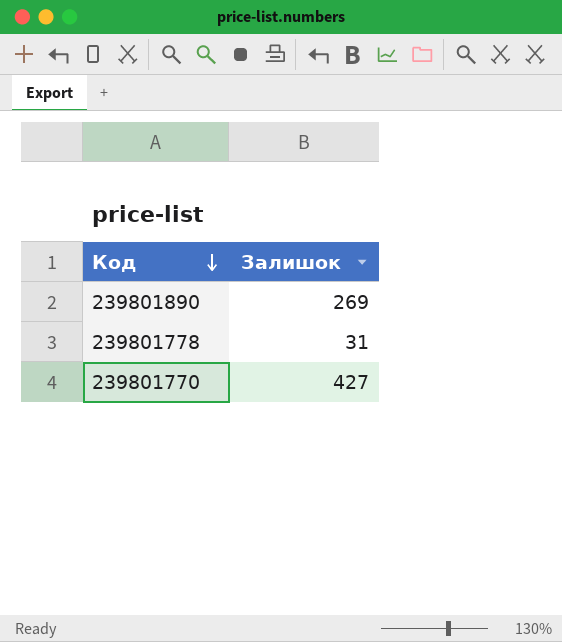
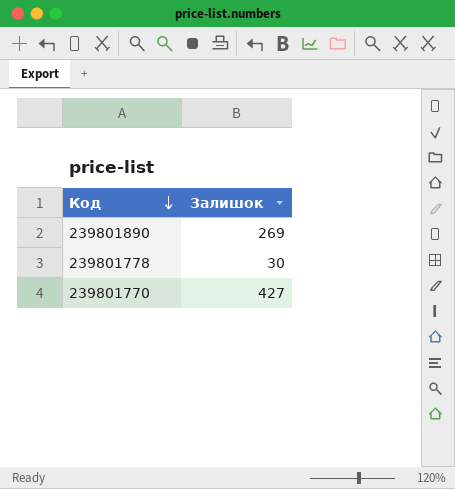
239801778 | Залишок: 31 -> 30

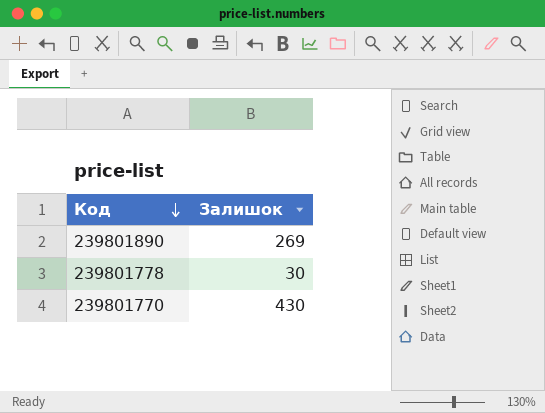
239801770 | Залишок: 427 -> 430

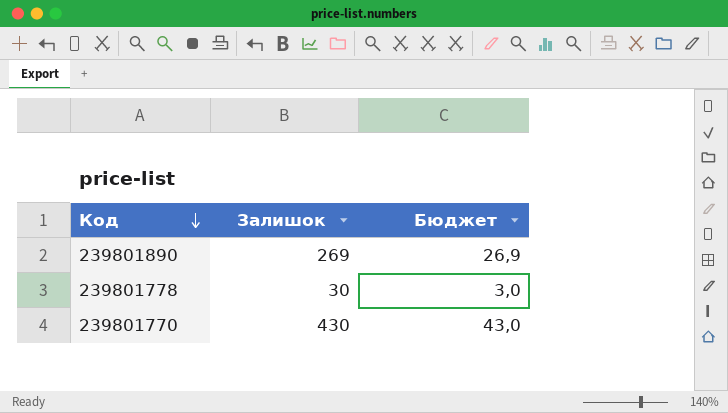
column Бюджет | formula: none -> [Залишок] * 0,1

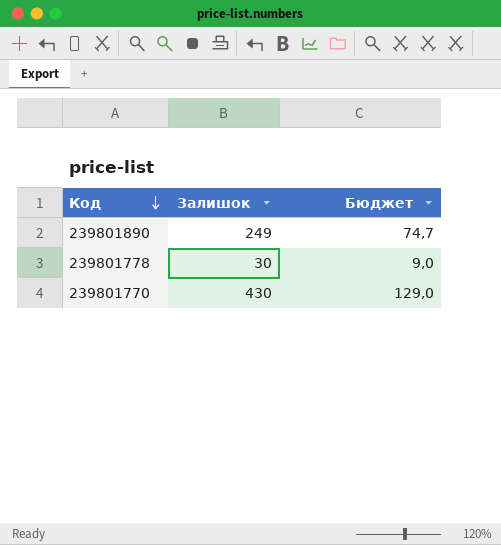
column Бюджет | formula: [Залишок] * 0,1 -> [Залишок] * 0,3
239801890 | Залишок: 269 -> 249

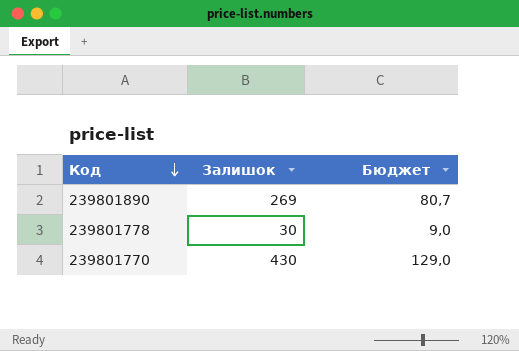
239801890 | Залишок: 249 -> 269
239801890 | Бюджет: 74,7 -> 80,7

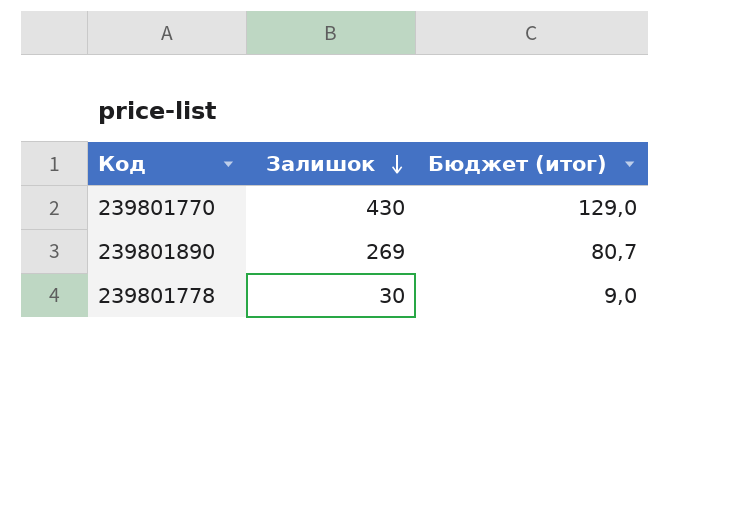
row order: Код descending -> Залишок descending
column name: Бюджет -> Бюджет (итог)

